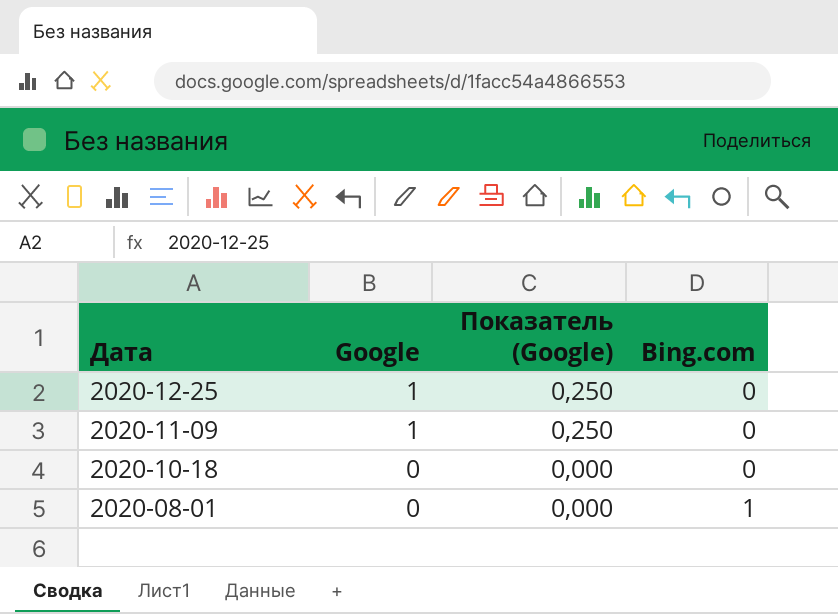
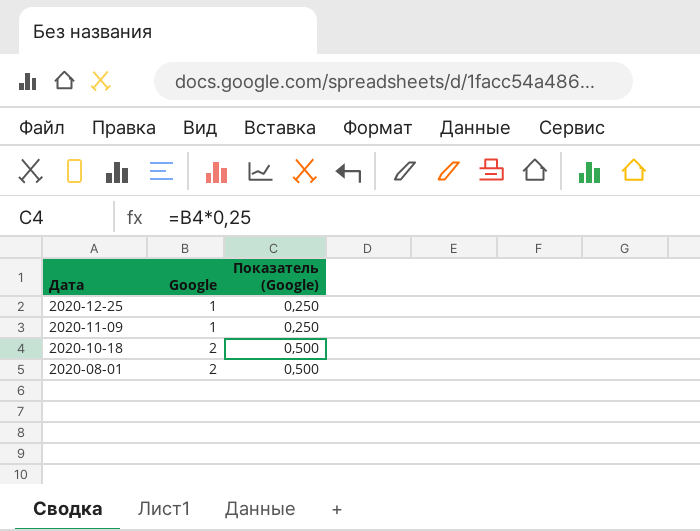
column Bing.com | position: 4 -> none
2020-10-18 | Google: 0 -> 2
2020-10-18 | Показатель (Google): 0,000 -> 0,500
2020-08-01 | Google: 0 -> 2
2020-08-01 | Показатель (Google): 0,000 -> 0,500

